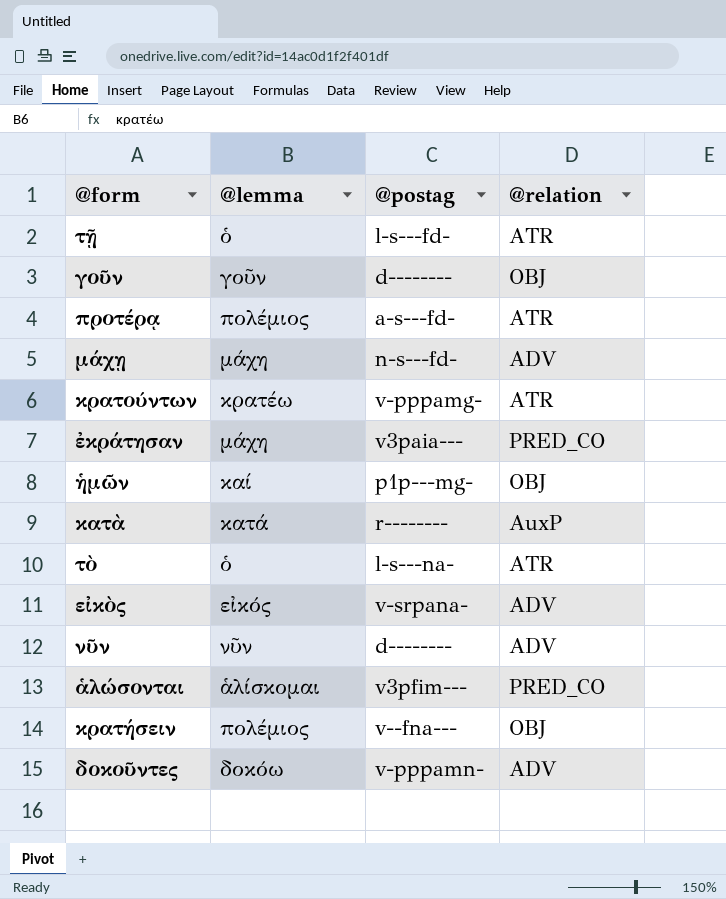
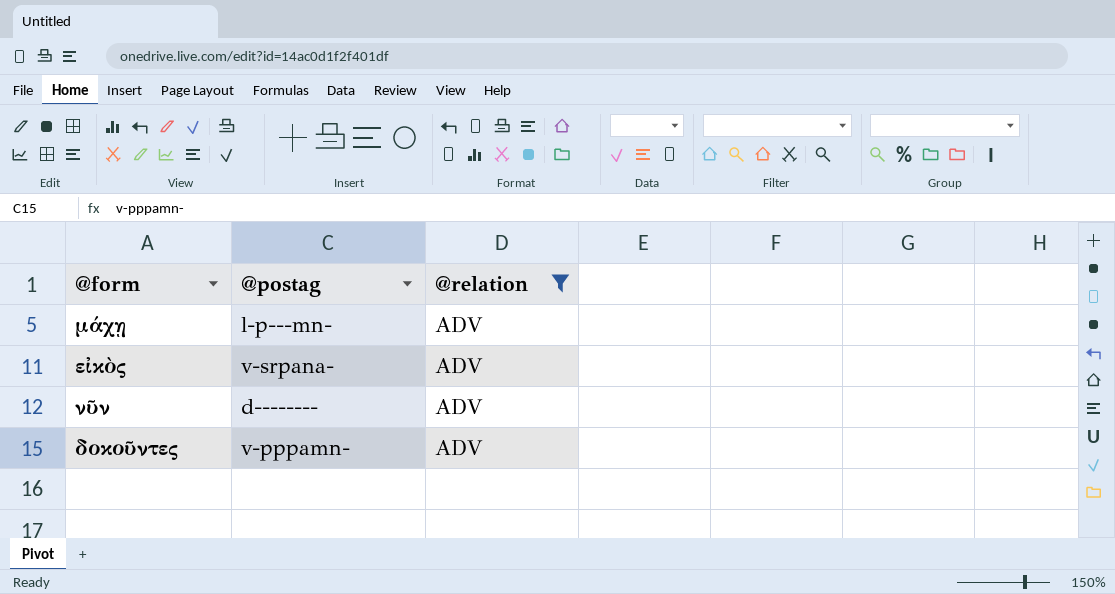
filter: none -> @relation = ADV
column @lemma | position: 2 -> none
μάχῃ | @postag: n-s---fd- -> l-p---mn-

